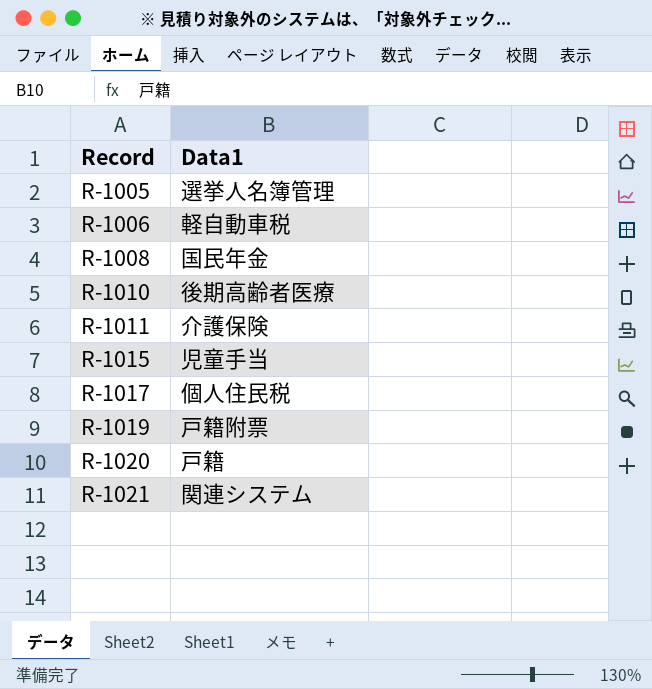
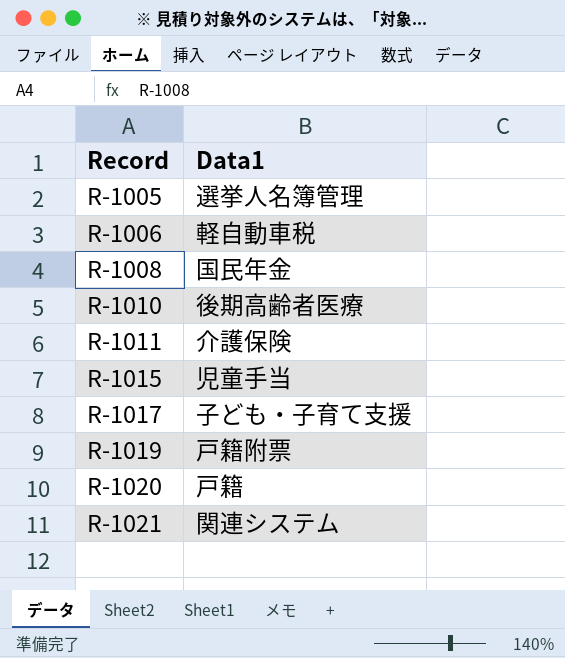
R-1017 | Data1: 個人住民税 -> 子ども・子育て支援

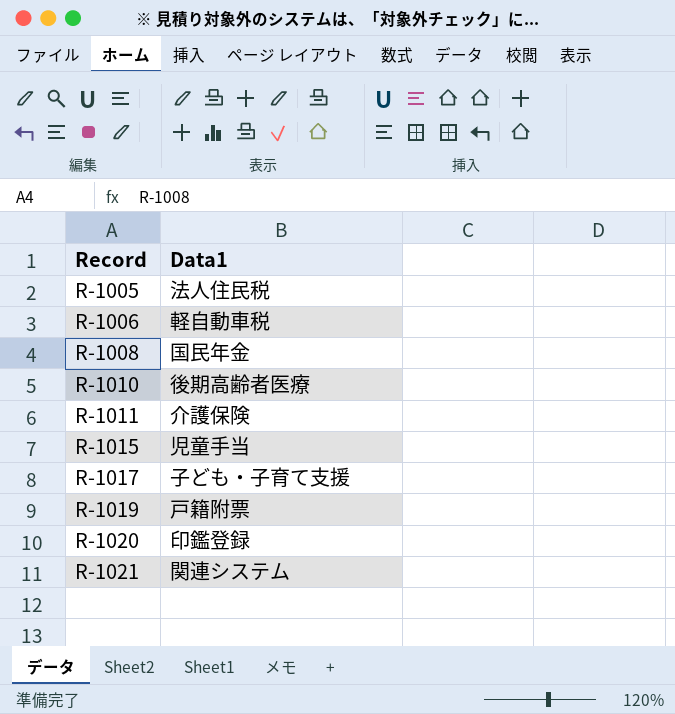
R-1005 | Data1: 選挙⼈名簿管理 -> 法人住民税
R-1020 | Data1: 戸籍 -> 印鑑登録

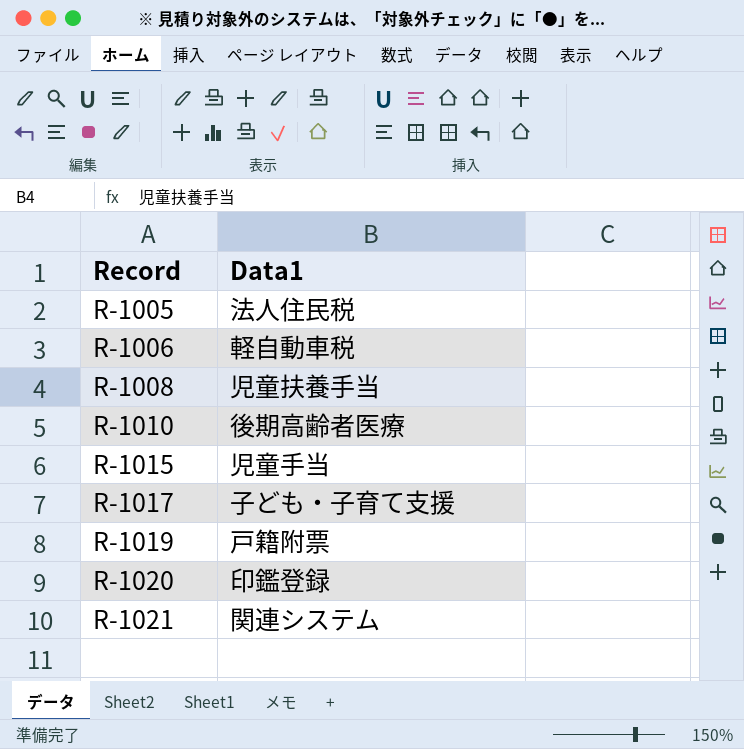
row R-1011: 介護保険 -> none
R-1008 | Data1: 国民年金 -> 児童扶養手当

